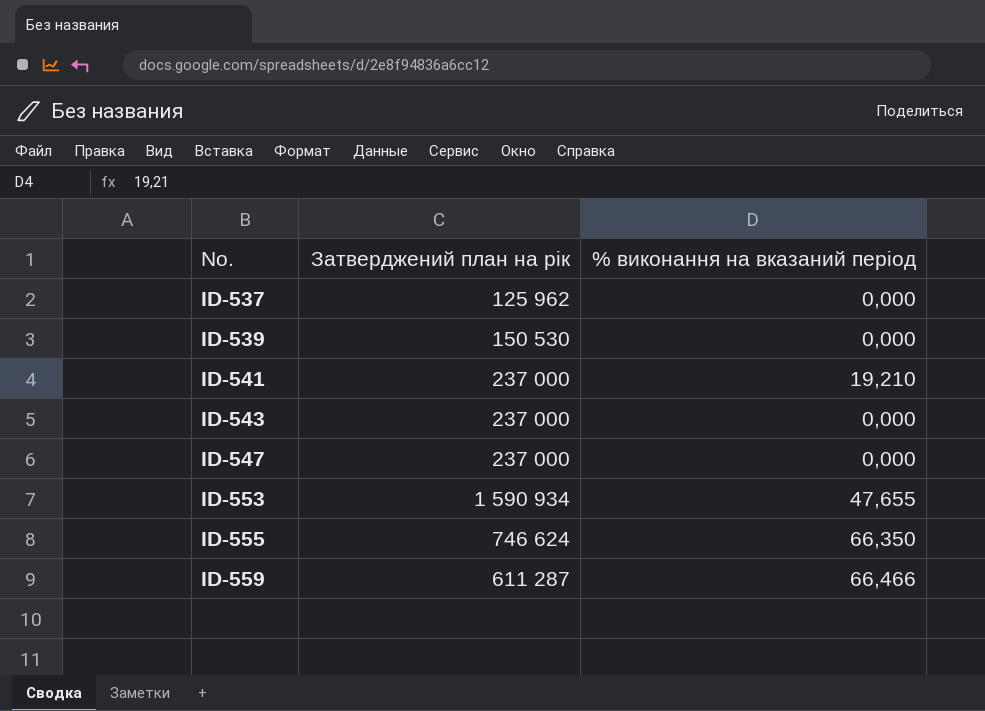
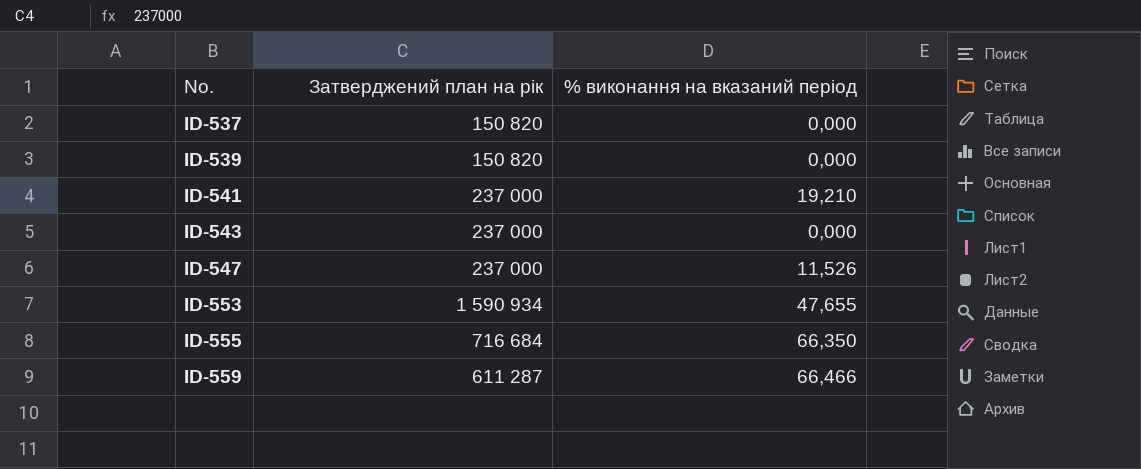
ID-537 | Затверджений план на рік: 125 962 -> 150 820
ID-539 | Затверджений план на рік: 150 530 -> 150 820
ID-547 | % виконання на вказаний період: 0,000 -> 11,526
ID-555 | Затверджений план на рік: 746 624 -> 716 684

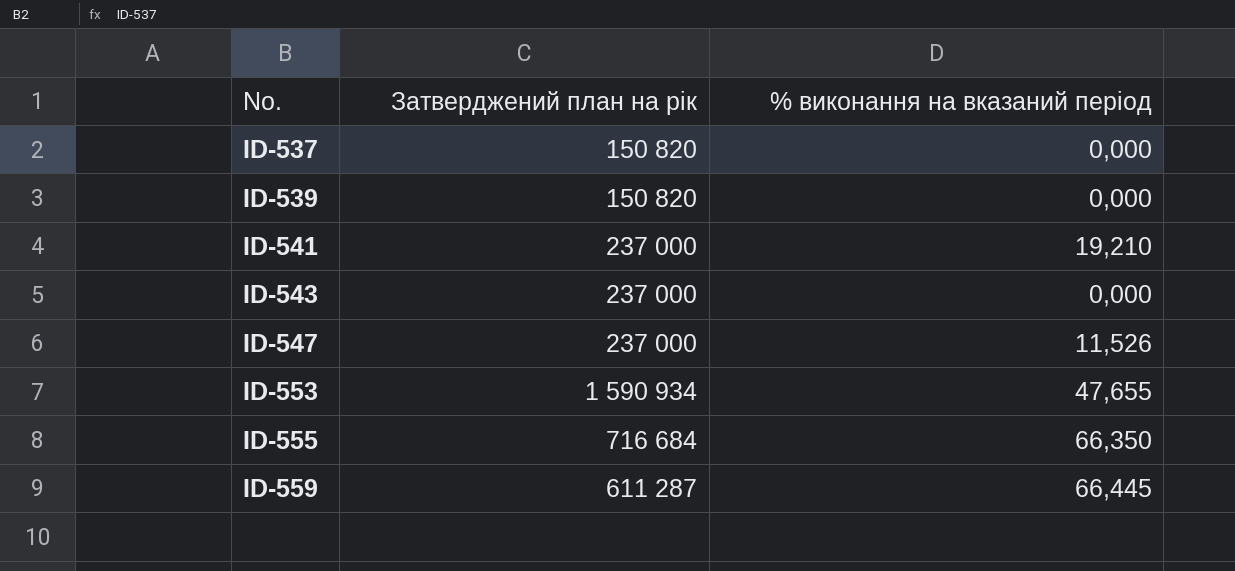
ID-559 | % виконання на вказаний період: 66,466 -> 66,445

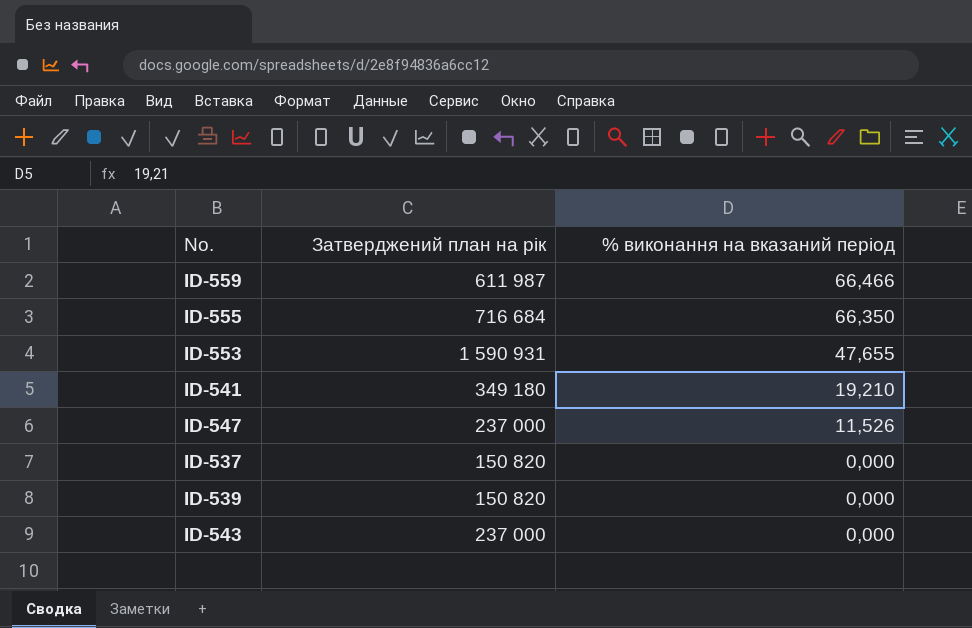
row order: No. ascending -> % виконання на вказаний період descending
ID-559 | Затверджений план на рік: 611 287 -> 611 987
ID-559 | % виконання на вказаний період: 66,445 -> 66,466
ID-553 | Затверджений план на рік: 1 590 934 -> 1 590 931
ID-541 | Затверджений план на рік: 237 000 -> 349 180

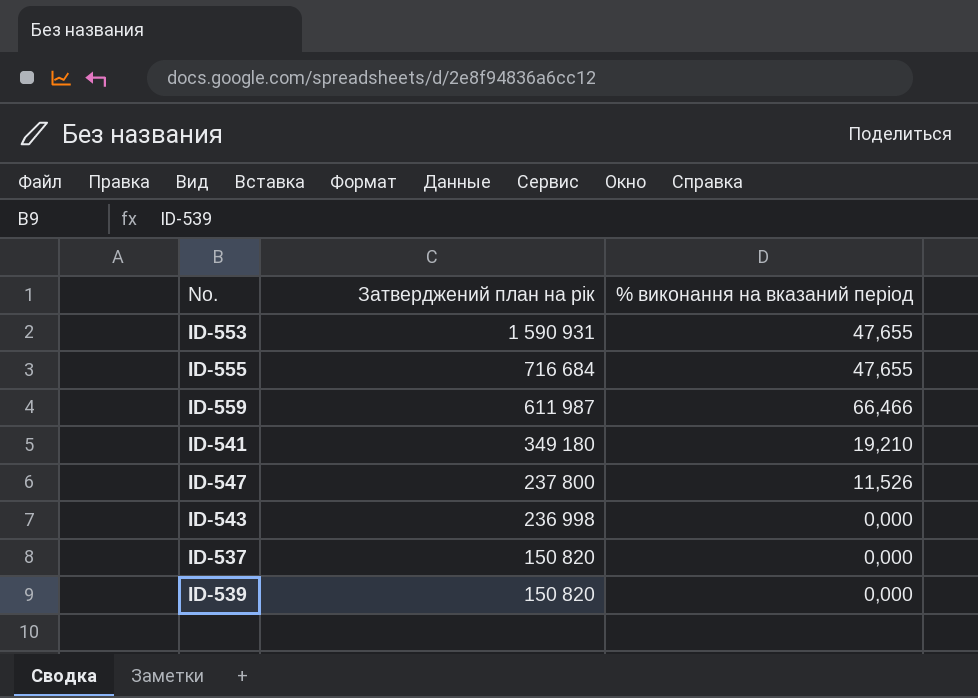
row order: % виконання на вказаний період descending -> Затверджений план на рік descending
ID-555 | % виконання на вказаний період: 66,350 -> 47,655
ID-547 | Затверджений план на рік: 237 000 -> 237 800
ID-543 | Затверджений план на рік: 237 000 -> 236 998

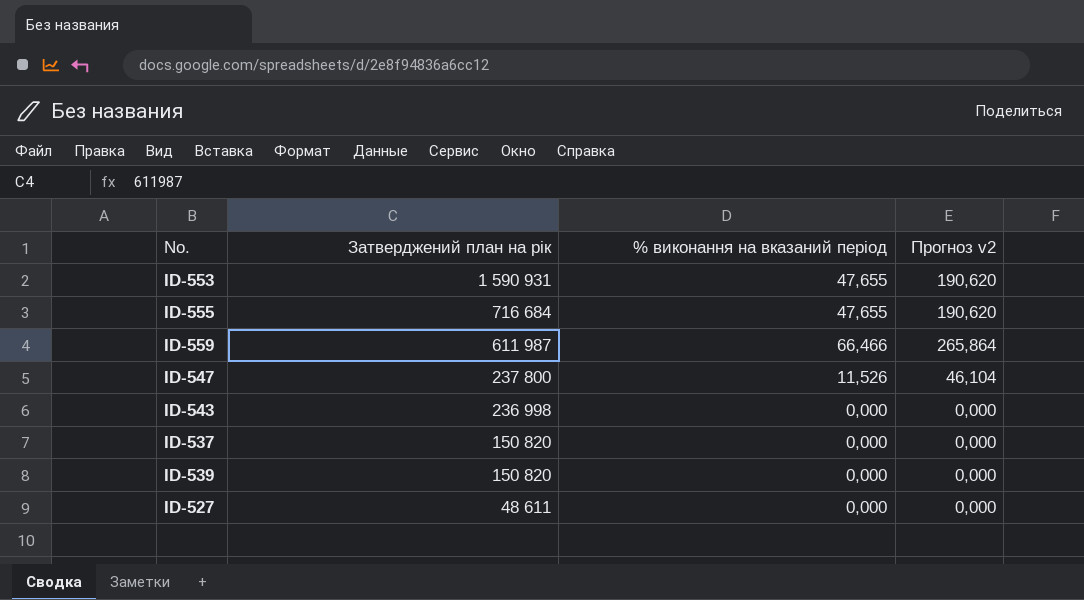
column Прогноз v2 | formula: none -> [% виконання на вказаний період] * 4
row ID-541: 349 180 | 19,210 -> none
row ID-527: none -> 48 611 | 0,000 | 0,000

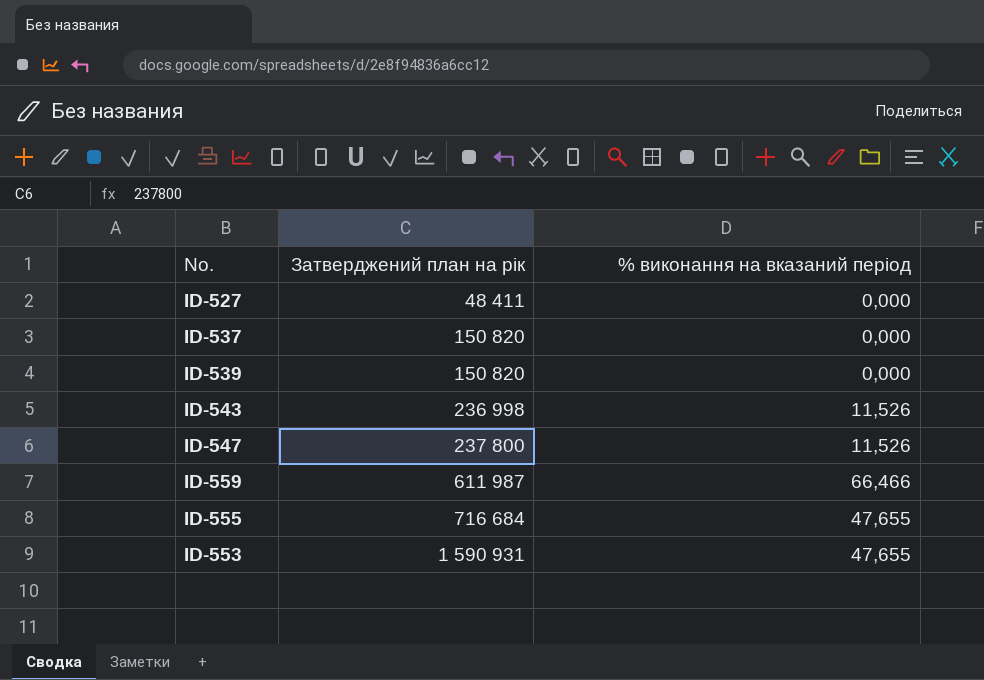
row order: Затверджений план на рік descending -> Затверджений план на рік ascending
column Прогноз v2 | formula: [% виконання на вказаний період] * 4 -> none
ID-527 | Затверджений план на рік: 48 611 -> 48 411
ID-543 | % виконання на вказаний період: 0,000 -> 11,526

